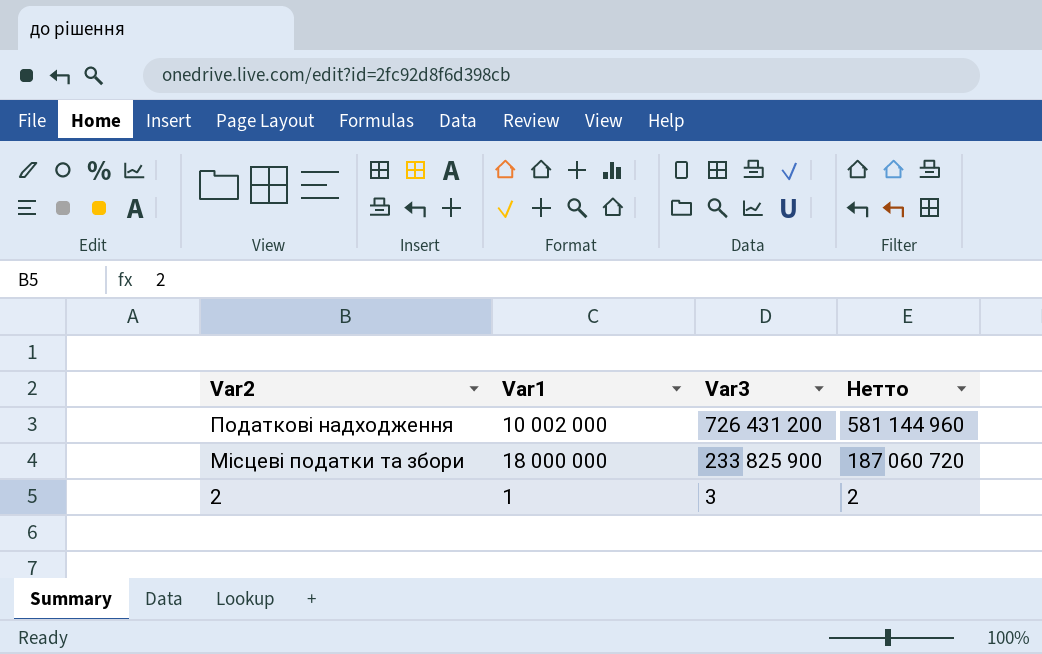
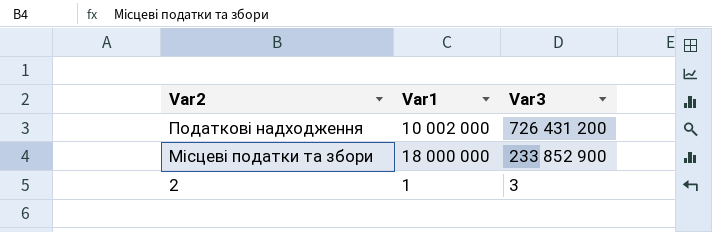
column Нетто | formula: [Var3] * 0,8 -> none
Місцеві податки та збори | Var3: 233 825 900 -> 233 852 900

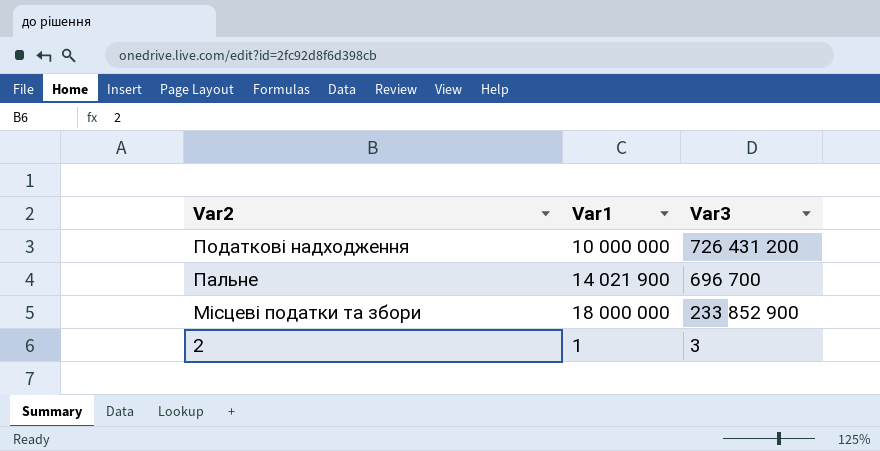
Податкові надходження | Var1: 10 002 000 -> 10 000 000
row Пальне: none -> 14 021 900 | 696 700

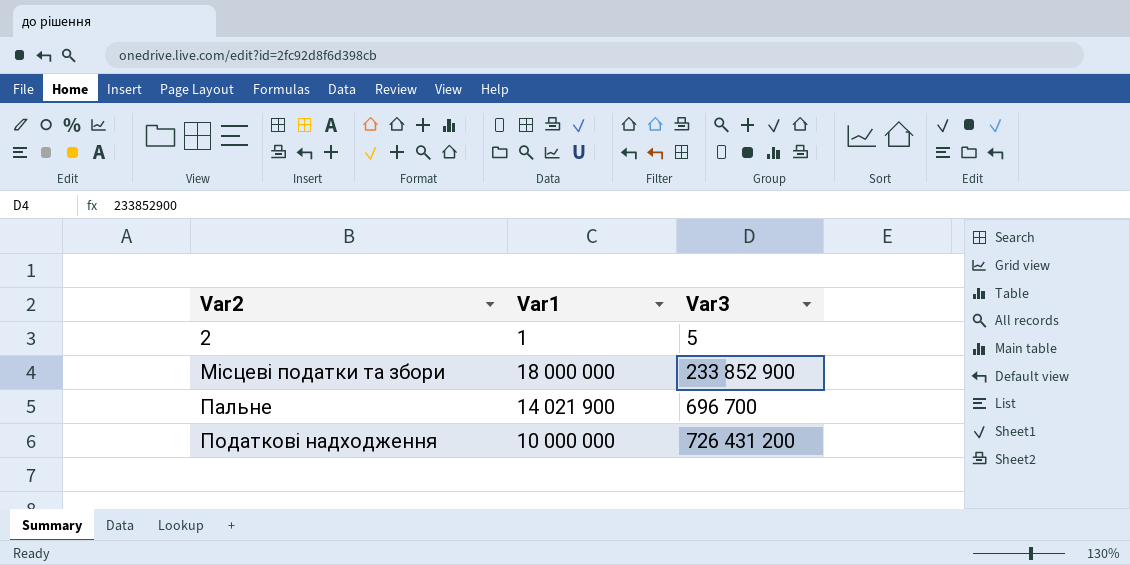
row order: Var2 descending -> Var2 ascending
2 | Var3: 3 -> 5

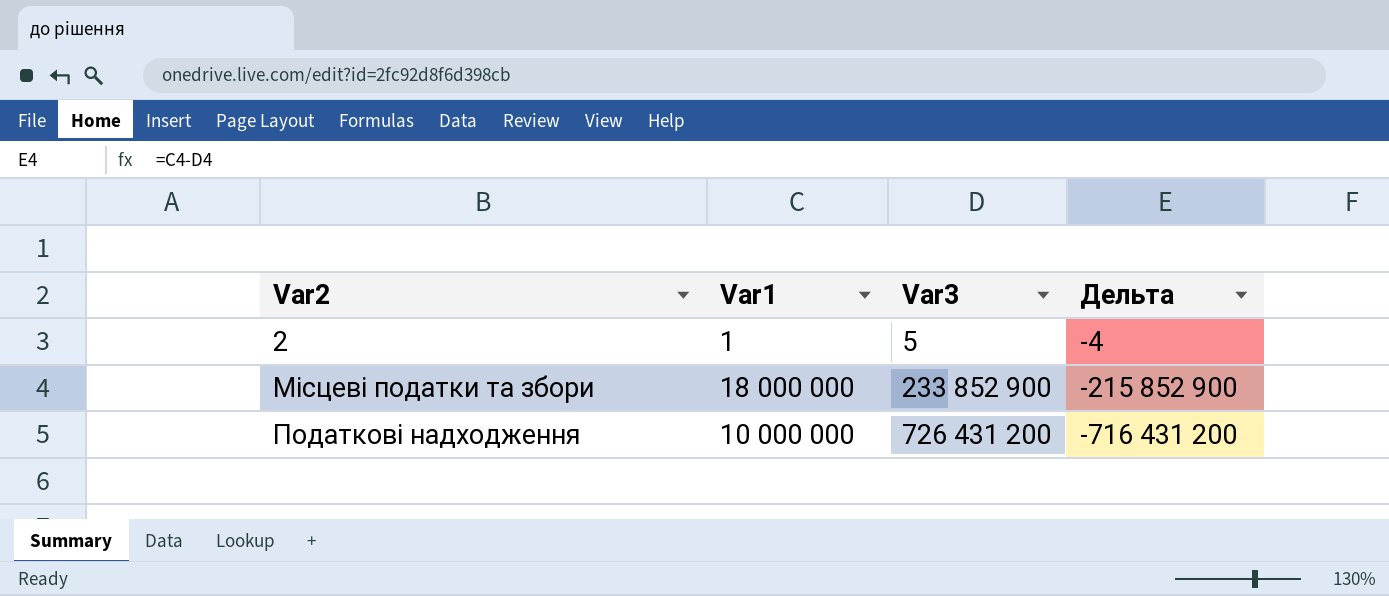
column Дельта | formula: none -> [Var1] - [Var3]
row Пальне: 14 021 900 | 696 700 -> none

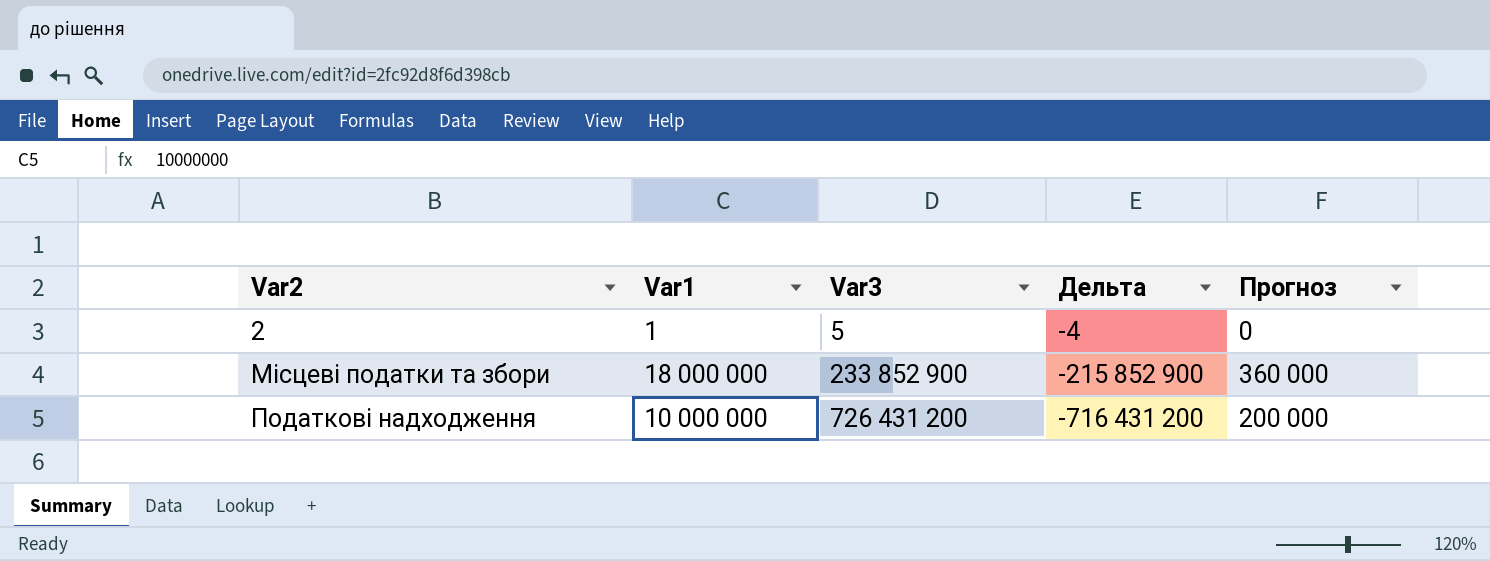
column Прогноз | formula: none -> [Var1] * 0,02

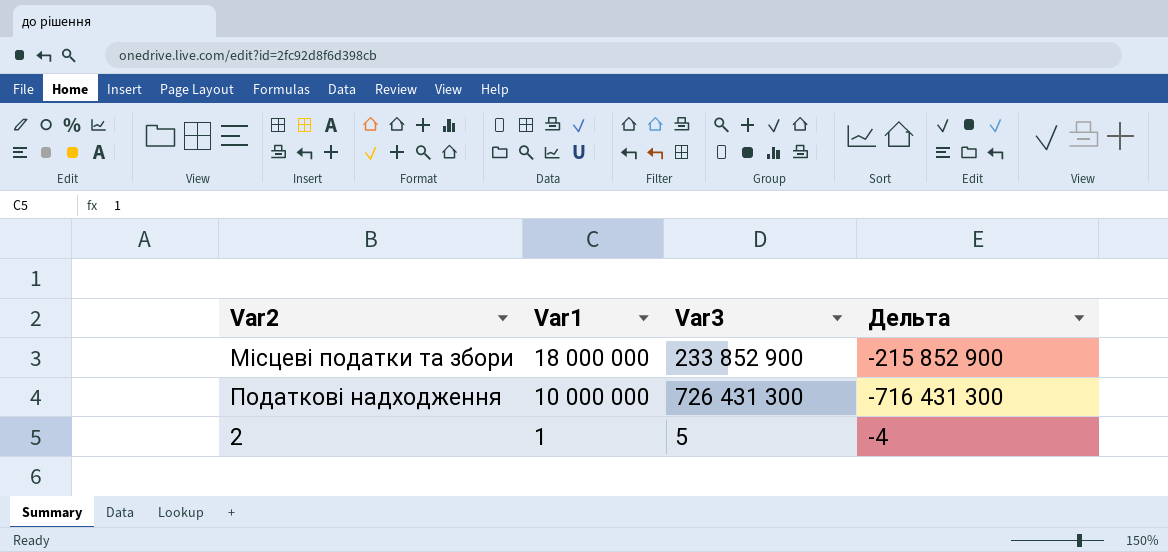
row order: Var2 ascending -> Var1 descending
column Прогноз | formula: [Var1] * 0,02 -> none
Податкові надходження | Var3: 726 431 200 -> 726 431 300
Податкові надходження | Дельта: -716 431 200 -> -716 431 300

